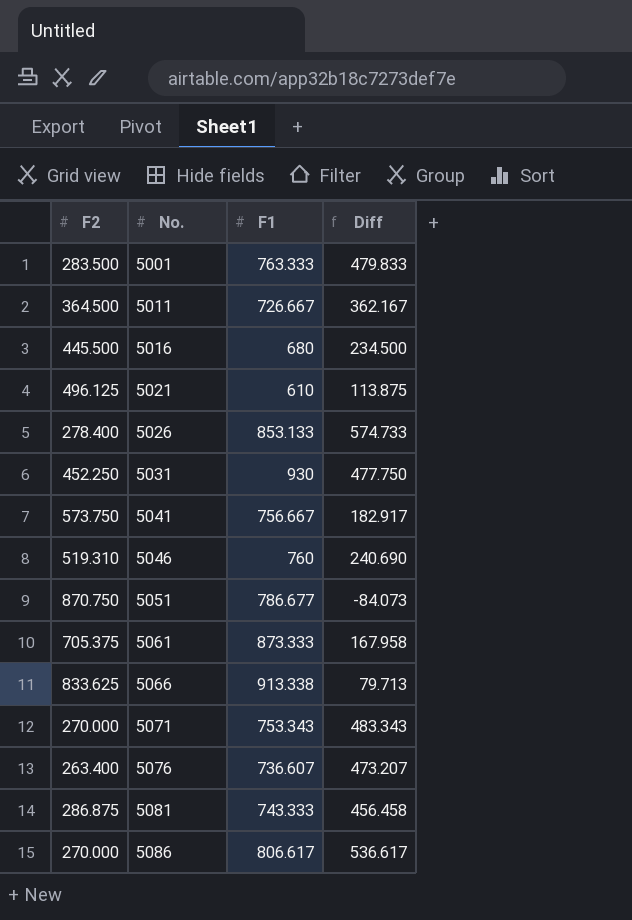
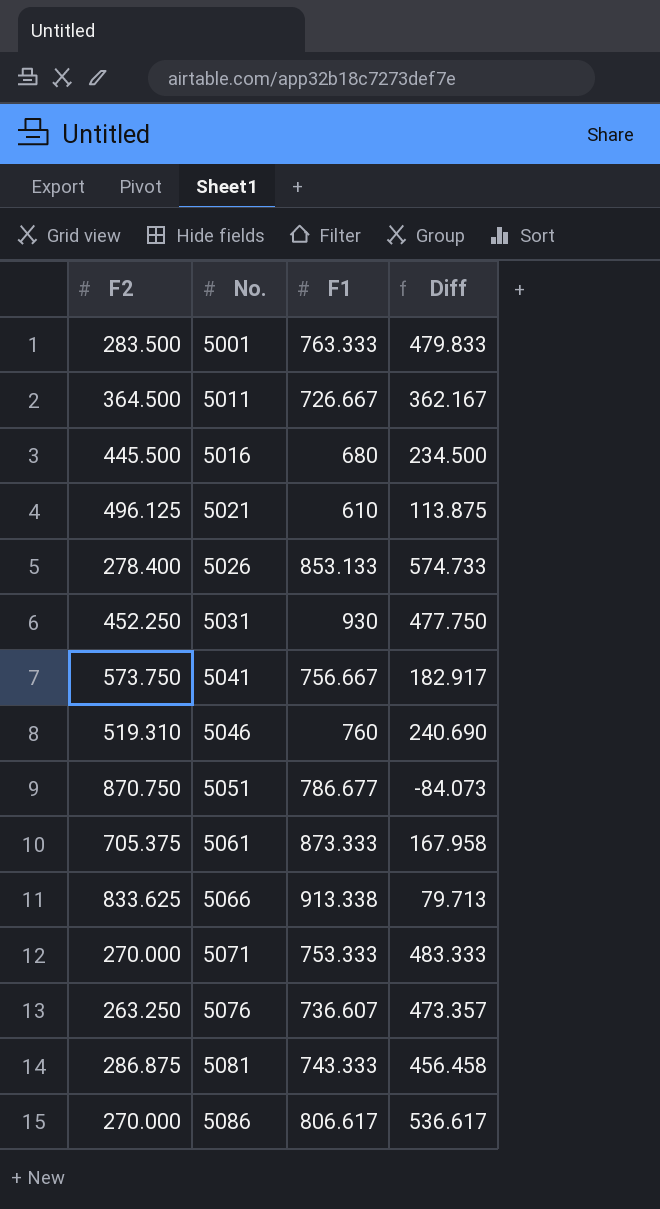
5071 | F1: 753.343 -> 753.333
5071 | Diff: 483.343 -> 483.333
5076 | F2: 263.400 -> 263.250
5076 | Diff: 473.207 -> 473.357

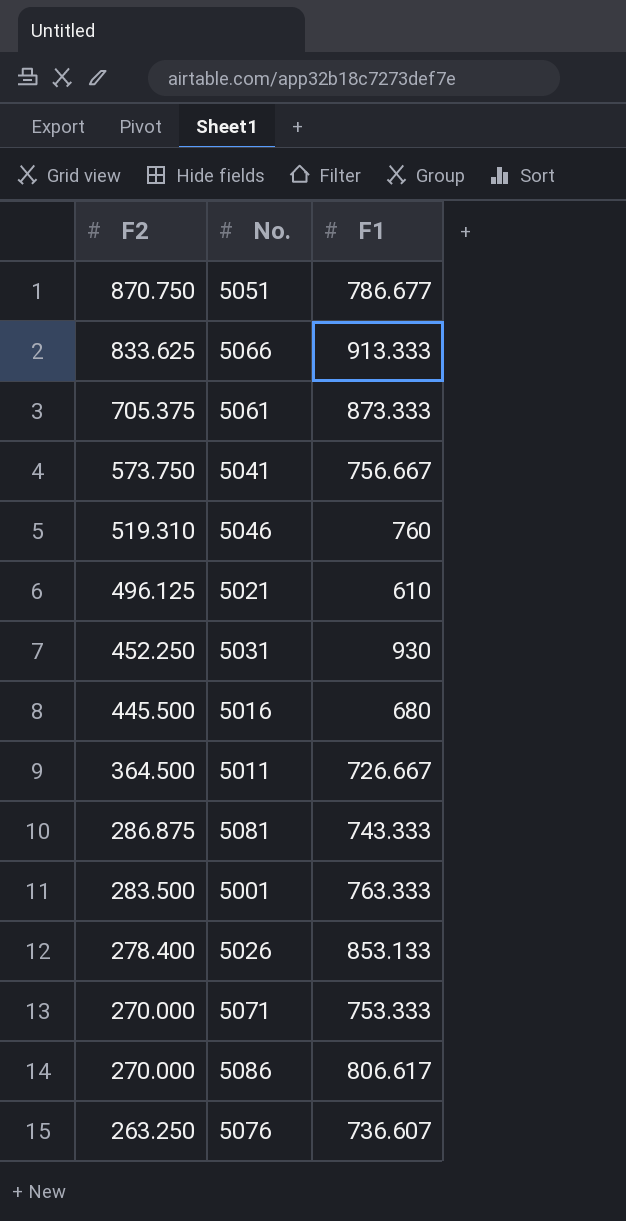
row order: No. ascending -> F2 descending
column Diff | formula: [F1] - [F2] -> none
5066 | F1: 913.338 -> 913.333

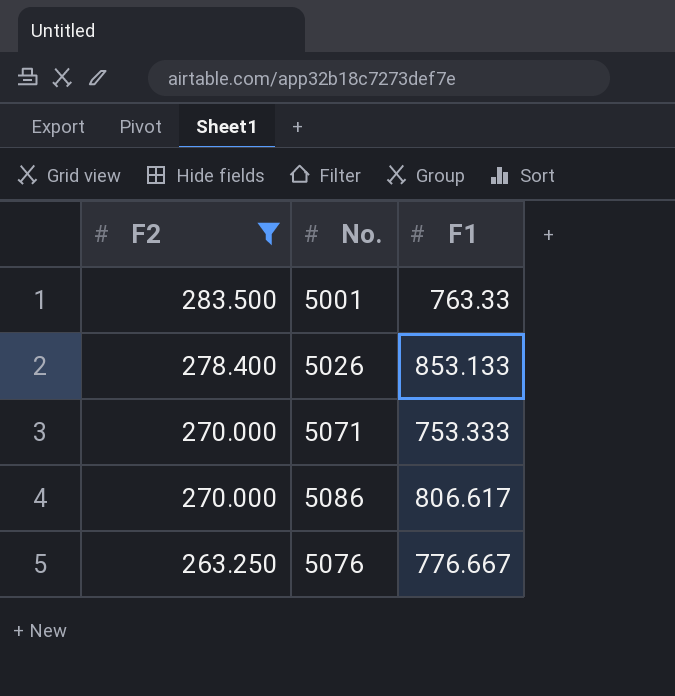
filter: none -> F2 <= 283.500
5001 | F1: 763.333 -> 763.33
5076 | F1: 736.607 -> 776.667

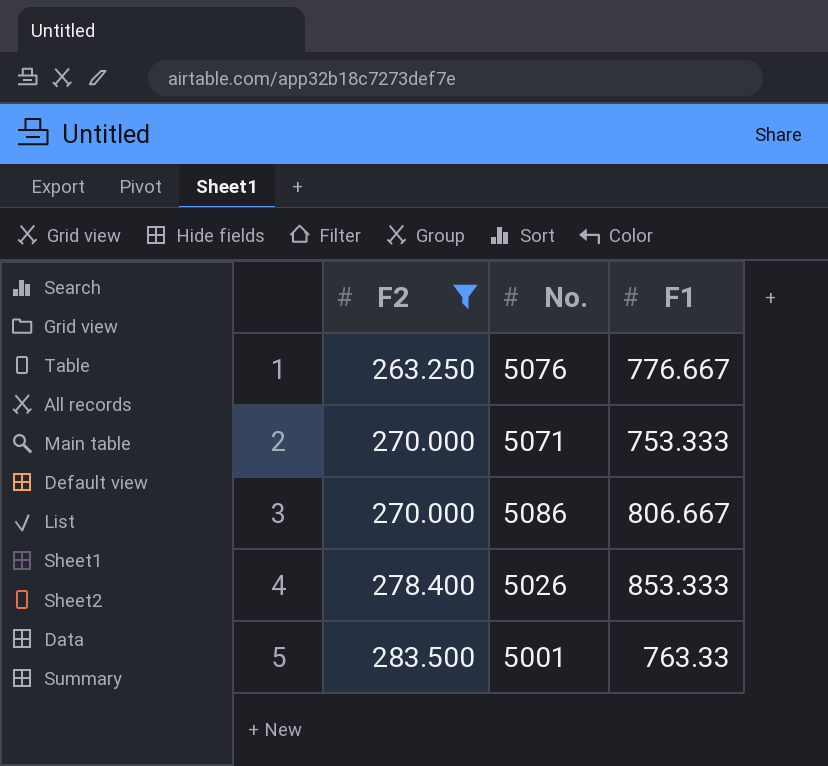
row order: F2 descending -> F2 ascending
5086 | F1: 806.617 -> 806.667
5026 | F1: 853.133 -> 853.333

